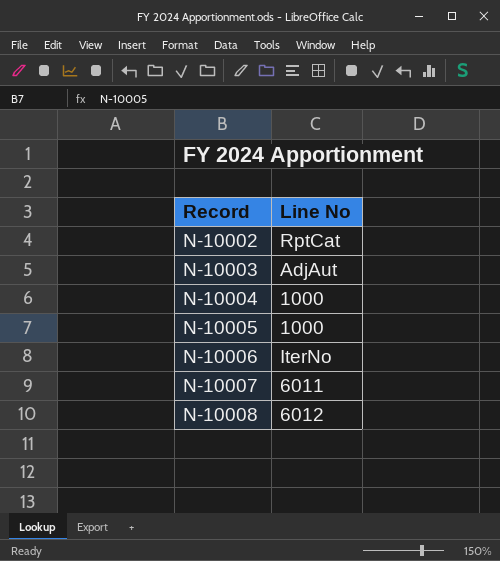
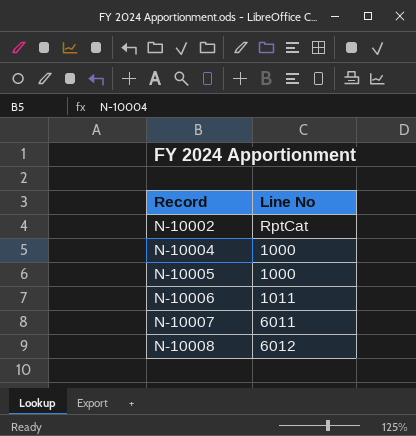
row N-10003: AdjAut -> none
N-10006 | Line No: IterNo -> 1011

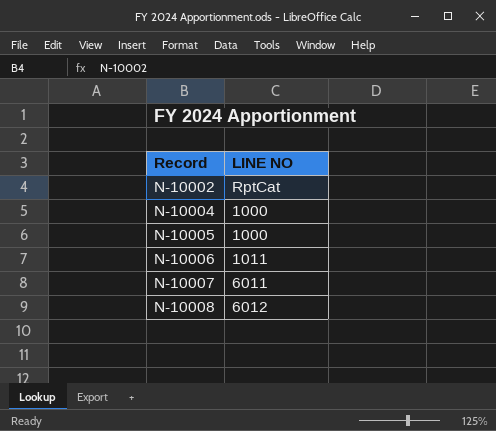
column name: Line No -> LINE NO

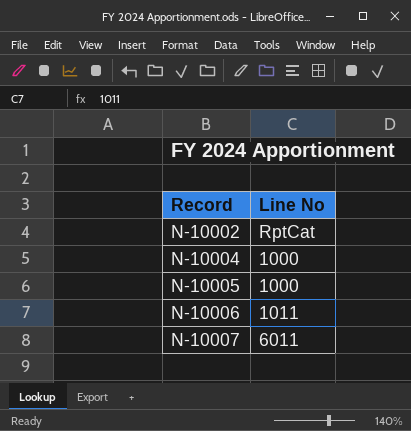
column name: LINE NO -> Line No
row N-10008: 6012 -> none

